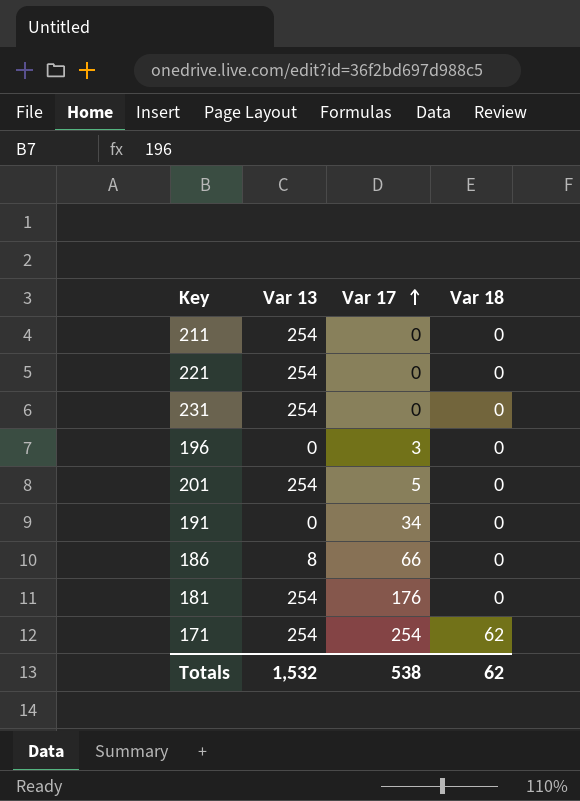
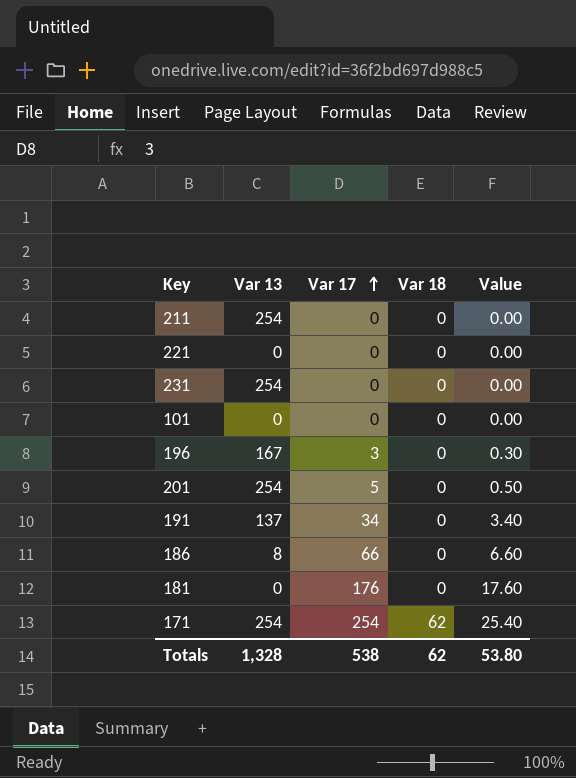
column Value | formula: none -> [Var 17] * 0.1
221 | Var 13: 254 -> 0
row 101: none -> 0 | 0 | 0 | 0.00
196 | Var 13: 0 -> 167
191 | Var 13: 0 -> 137
181 | Var 13: 254 -> 0
Totals | Var 13: 1,532 -> 1,328

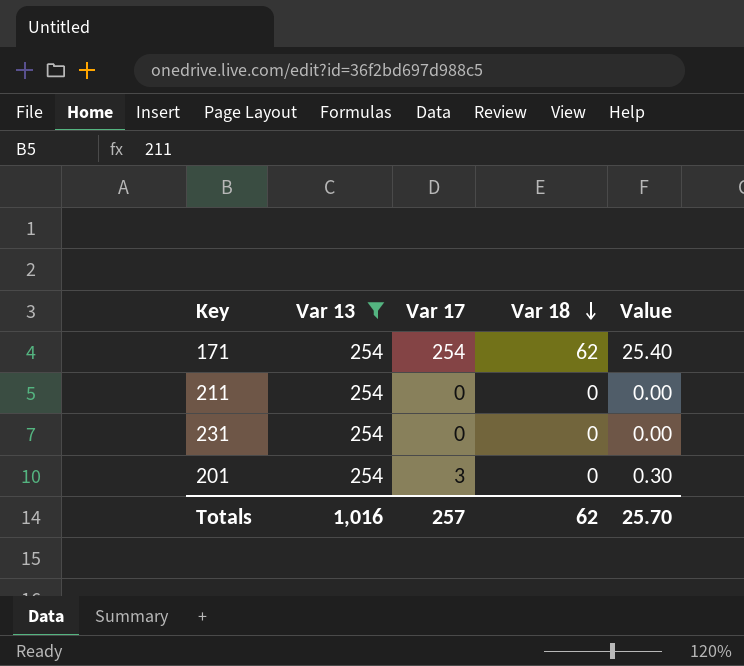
filter: none -> Var 13 = 254
row order: Var 17 ascending -> Var 18 descending
201 | Var 17: 5 -> 3
201 | Value: 0.50 -> 0.30
Totals | Var 13: 1,328 -> 1,016
Totals | Var 17: 538 -> 257
Totals | Value: 53.80 -> 25.70

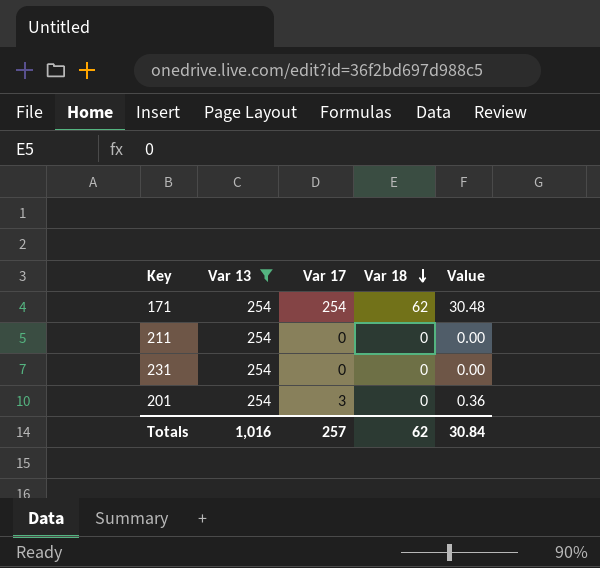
column Value | formula: [Var 17] * 0.1 -> [Var 17] * 0.12
Totals | Value: 25.70 -> 30.84

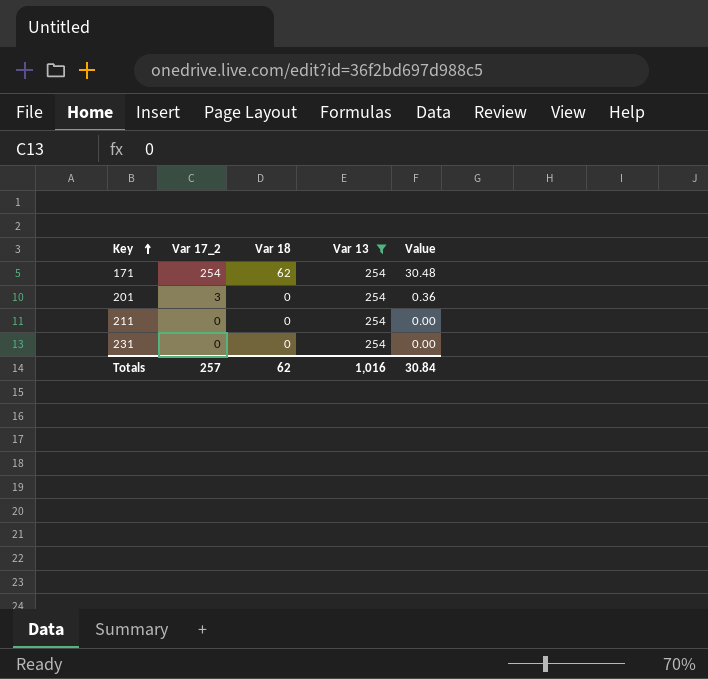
row order: Var 18 descending -> Key ascending
column name: Var 17 -> Var 17_2
column Var 13 | position: 2 -> 4

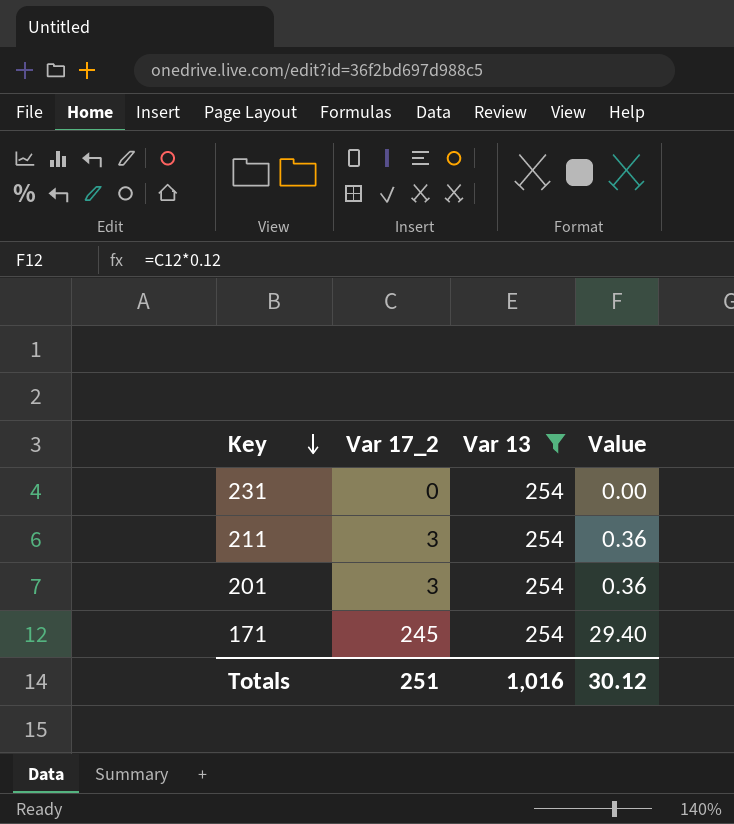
row order: Key ascending -> Key descending
column Var 18 | position: 3 -> none
211 | Var 17_2: 0 -> 3
211 | Value: 0.00 -> 0.36
171 | Var 17_2: 254 -> 245
171 | Value: 30.48 -> 29.40
Totals | Var 17_2: 257 -> 251
Totals | Value: 30.84 -> 30.12

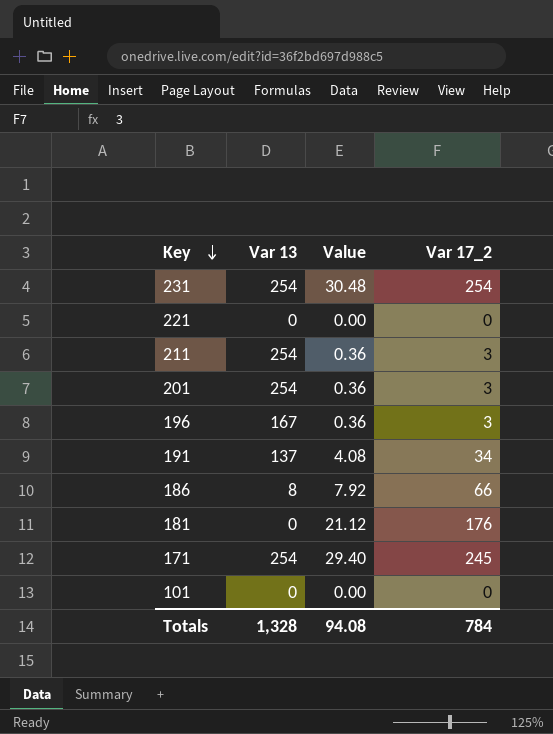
filter: Var 13 = 254 -> none
column Var 17_2 | position: 2 -> 4
231 | Value: 0.00 -> 30.48
231 | Var 17_2: 0 -> 254
Totals | Var 13: 1,016 -> 1,328
Totals | Value: 30.12 -> 94.08
Totals | Var 17_2: 251 -> 784

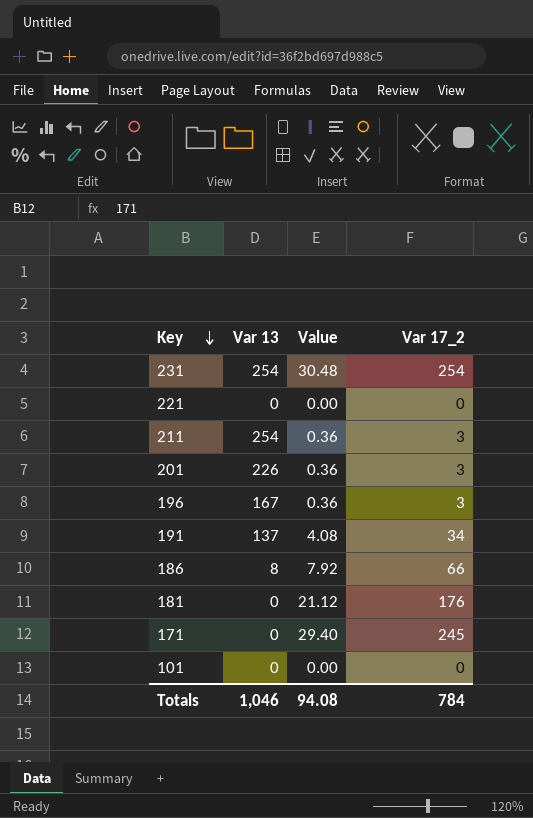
201 | Var 13: 254 -> 226
171 | Var 13: 254 -> 0
Totals | Var 13: 1,328 -> 1,046

